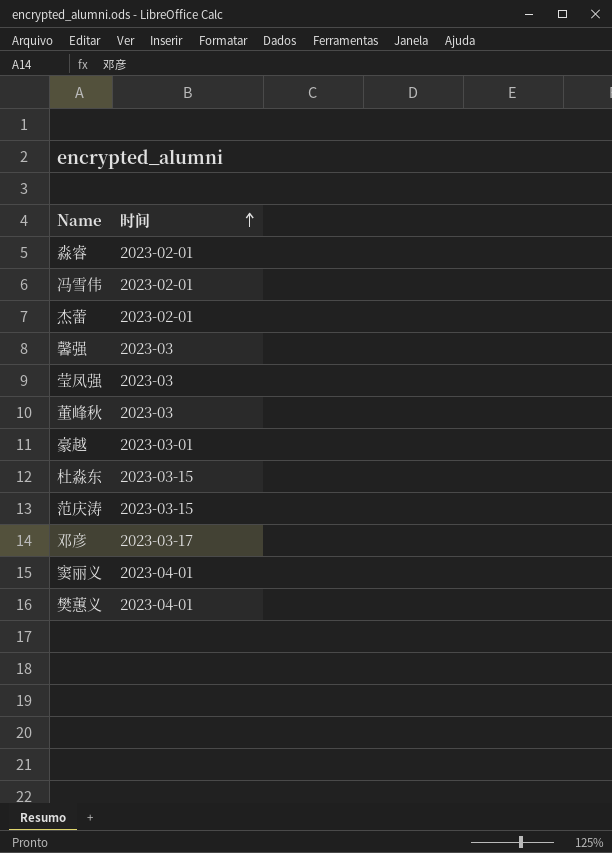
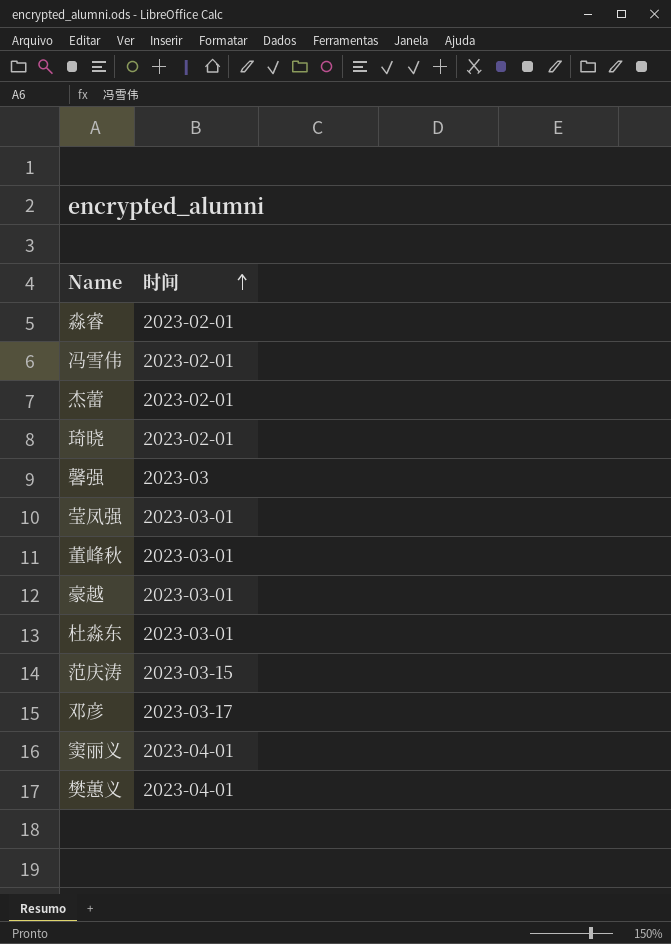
row 琦晓: none -> 2023-02-01
莹凤强 | 时间: 2023-03 -> 2023-03-01
董峰秋 | 时间: 2023-03 -> 2023-03-01
杜淼东 | 时间: 2023-03-15 -> 2023-03-01

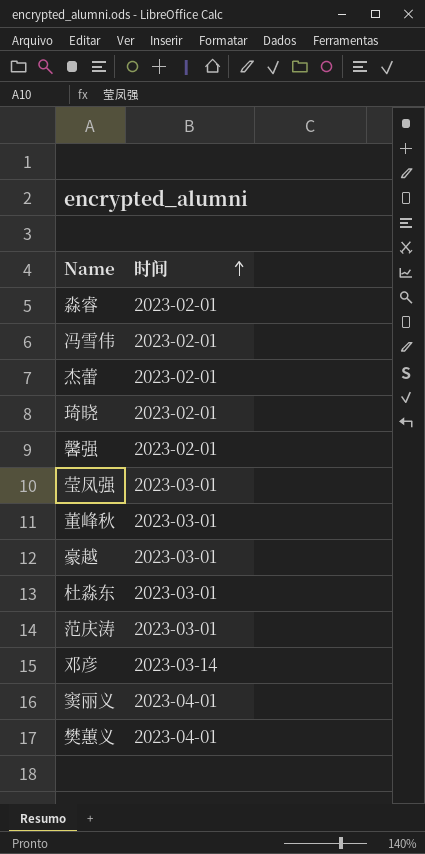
馨强 | 时间: 2023-03 -> 2023-02-01
范庆涛 | 时间: 2023-03-15 -> 2023-03-01
邓彦 | 时间: 2023-03-17 -> 2023-03-14

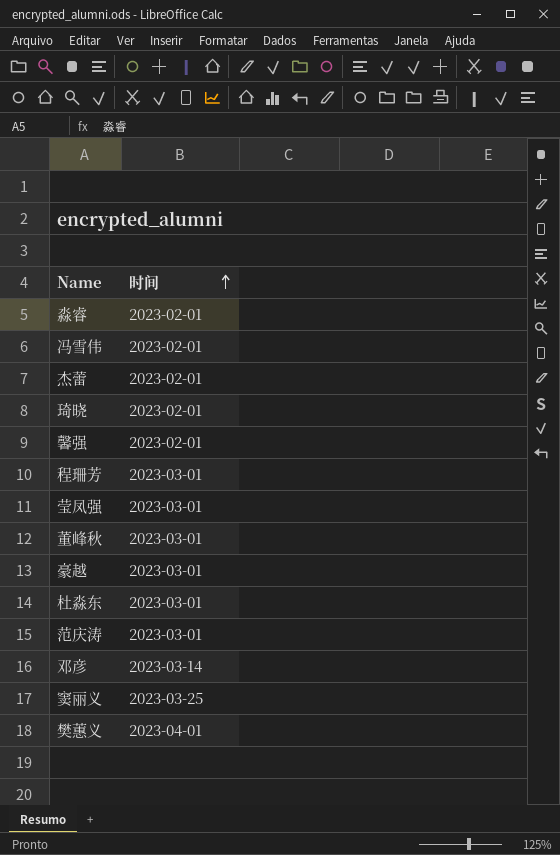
row 程珊芳: none -> 2023-03-01
窦丽义 | 时间: 2023-04-01 -> 2023-03-25

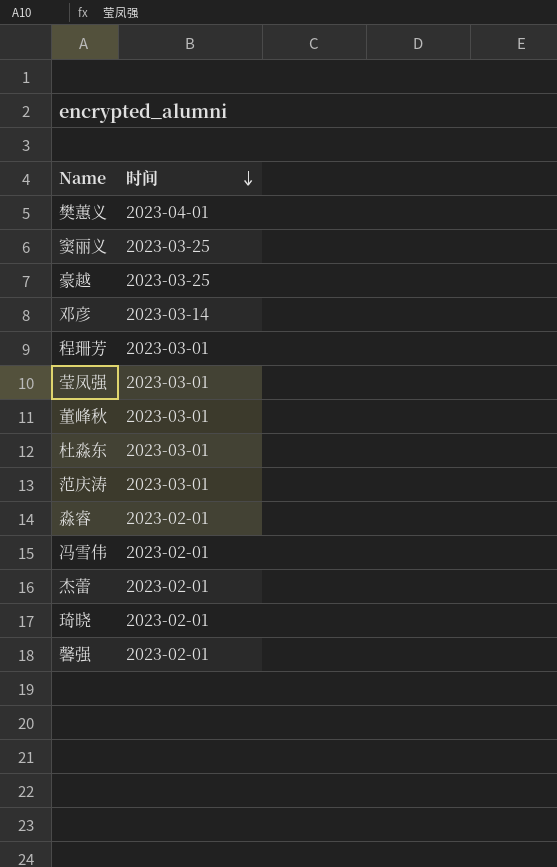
row order: 时间 ascending -> 时间 descending
豪越 | 时间: 2023-03-01 -> 2023-03-25

